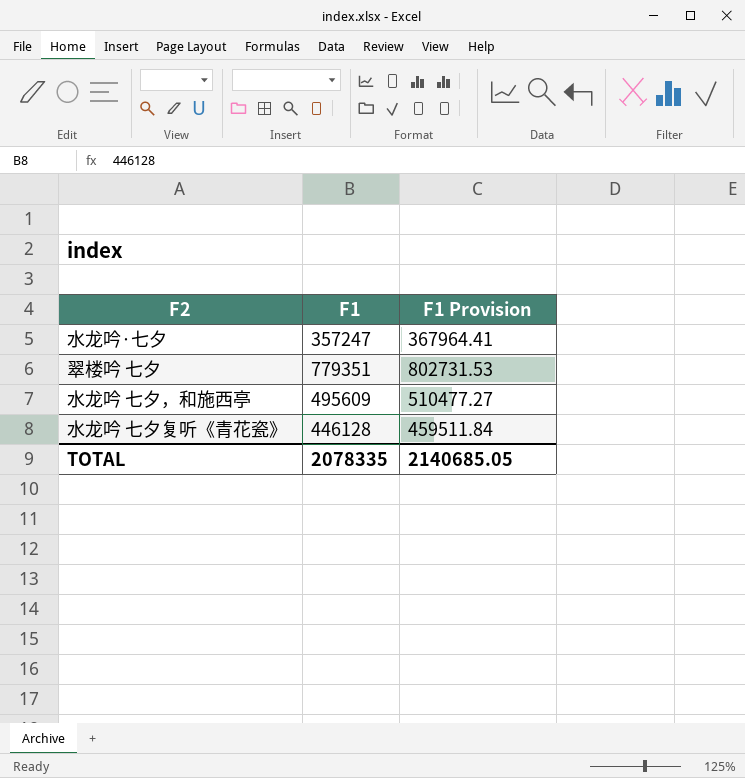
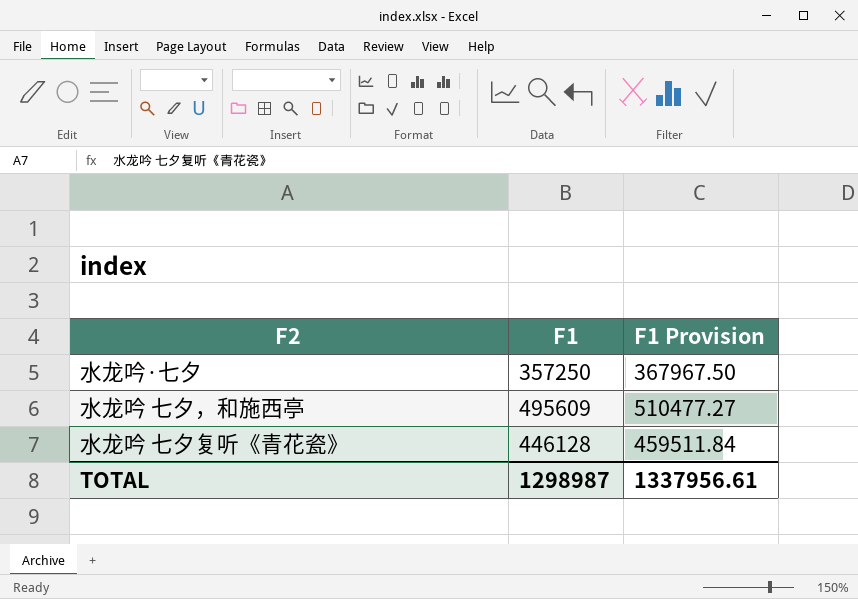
row 翠楼吟 七夕: 779351 | 802731.53 -> none
水龙吟·七夕 | F1: 357247 -> 357250
水龙吟·七夕 | F1 Provision: 367964.41 -> 367967.50
TOTAL | F1: 2078335 -> 1298987
TOTAL | F1 Provision: 2140685.05 -> 1337956.61

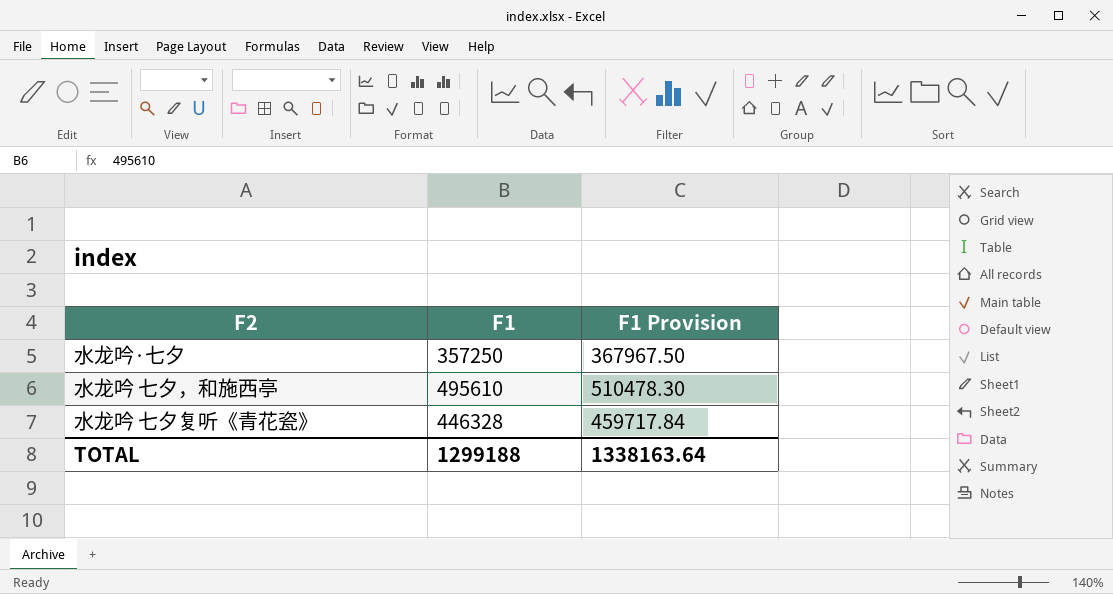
水龙吟 七夕，和施西亭 | F1: 495609 -> 495610
水龙吟 七夕，和施西亭 | F1 Provision: 510477.27 -> 510478.30
水龙吟 七夕复听《青花瓷》 | F1: 446128 -> 446328
水龙吟 七夕复听《青花瓷》 | F1 Provision: 459511.84 -> 459717.84
TOTAL | F1: 1298987 -> 1299188
TOTAL | F1 Provision: 1337956.61 -> 1338163.64

